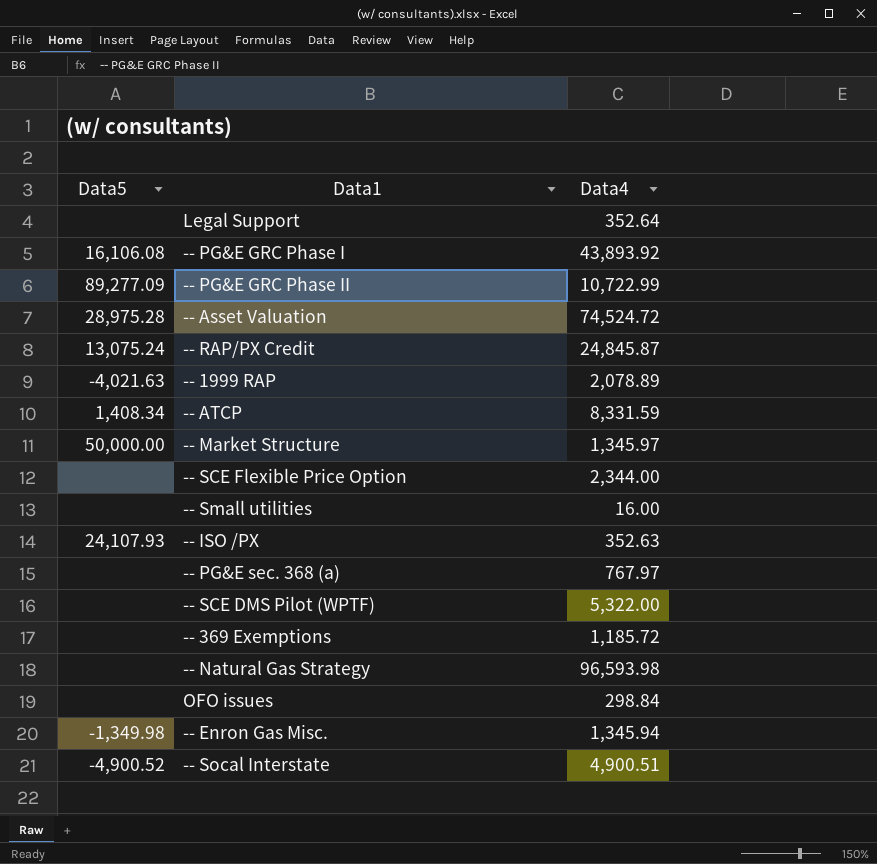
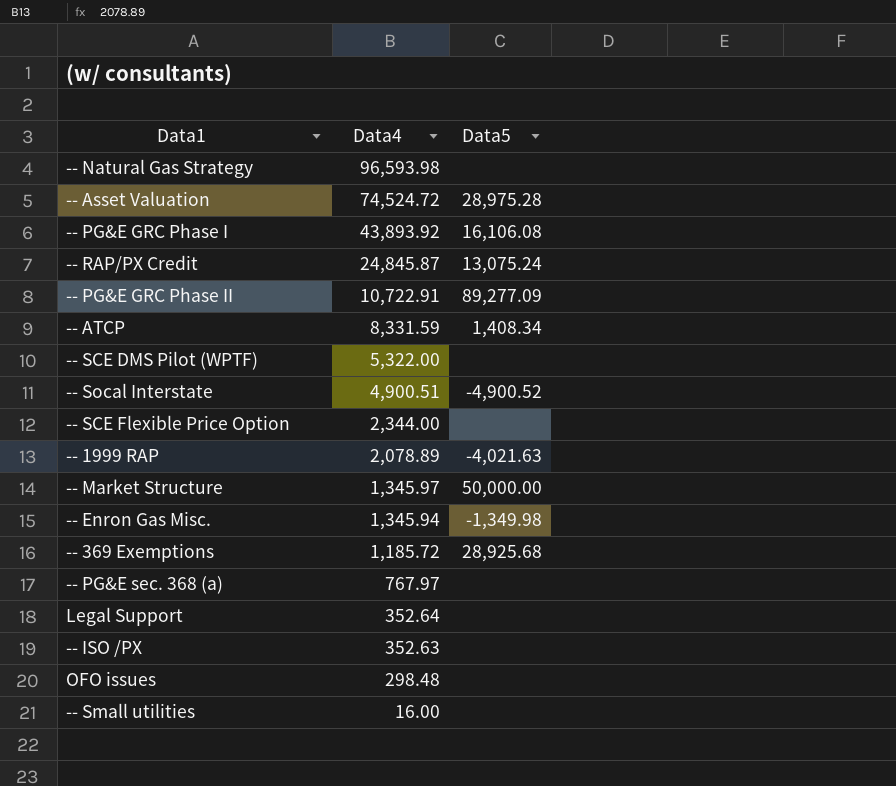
row order: none -> Data4 descending
column Data5 | position: 1 -> 3
-- PG&E GRC Phase II | Data4: 10,722.99 -> 10,722.91
-- 369 Exemptions | Data5: none -> 28,925.68
-- ISO /PX | Data5: 24,107.93 -> none
OFO issues | Data4: 298.84 -> 298.48

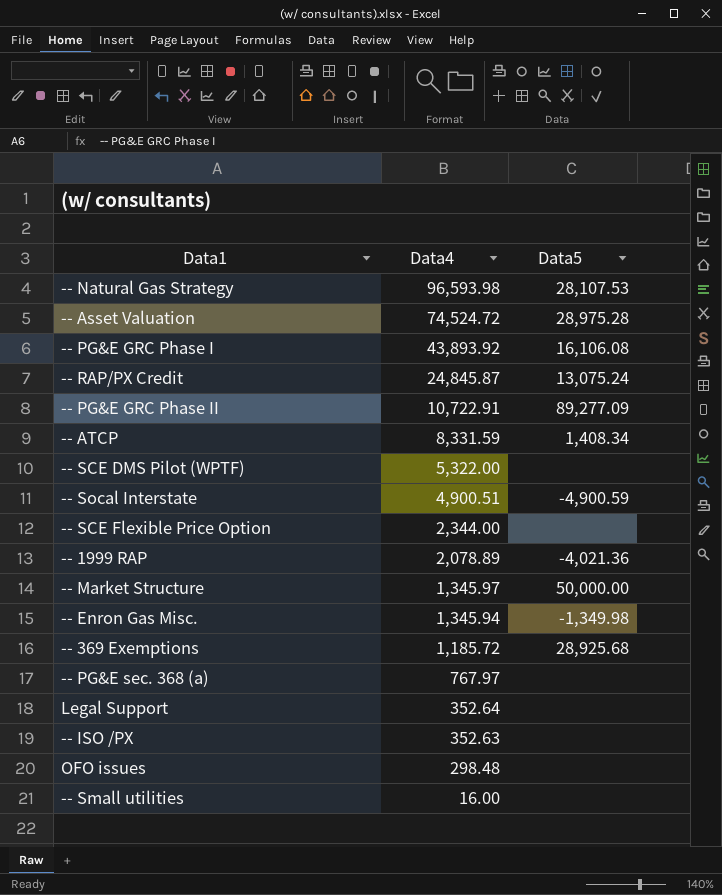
-- Natural Gas Strategy | Data5: none -> 28,107.53
-- Socal Interstate | Data5: -4,900.52 -> -4,900.59
-- 1999 RAP | Data5: -4,021.63 -> -4,021.36

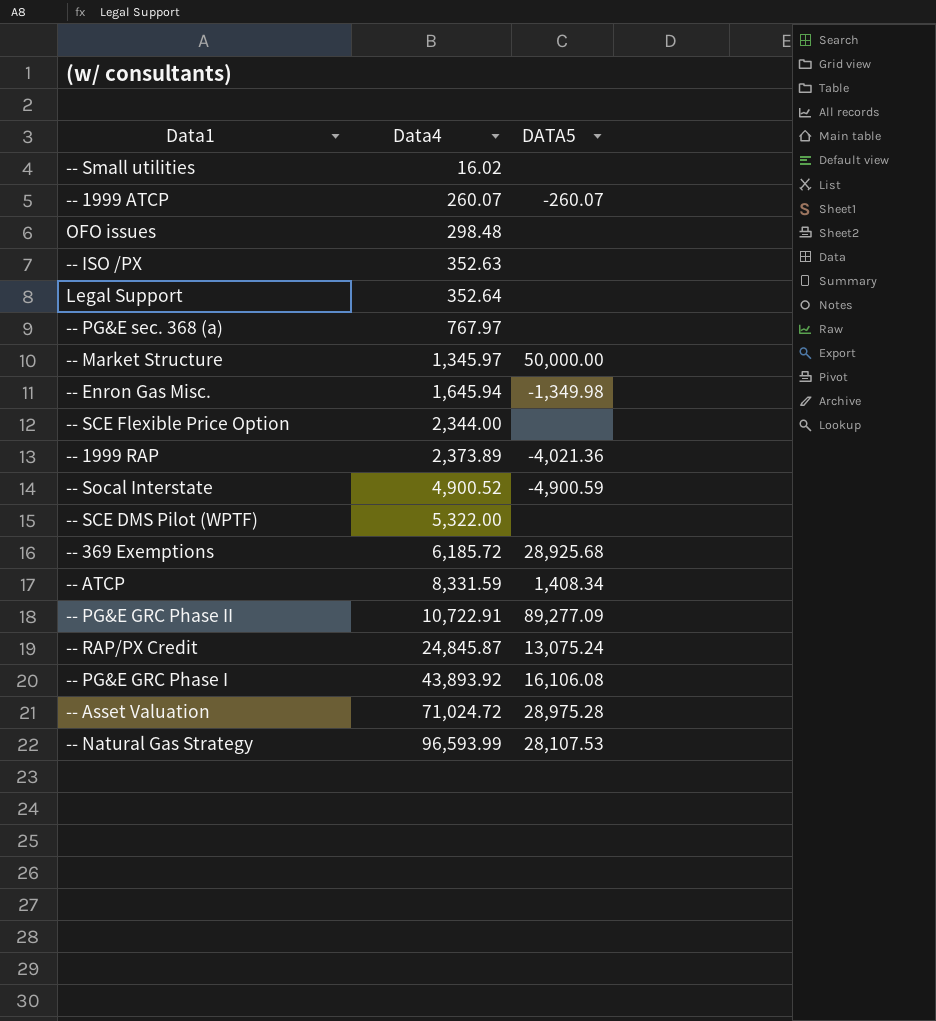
row order: Data4 descending -> Data4 ascending
column name: Data5 -> DATA5
-- Small utilities | Data4: 16.00 -> 16.02
row -- 1999 ATCP: none -> 260.07 | -260.07
-- Enron Gas Misc. | Data4: 1,345.94 -> 1,645.94
-- 1999 RAP | Data4: 2,078.89 -> 2,373.89
-- Socal Interstate | Data4: 4,900.51 -> 4,900.52
-- 369 Exemptions | Data4: 1,185.72 -> 6,185.72
-- Asset Valuation | Data4: 74,524.72 -> 71,024.72
-- Natural Gas Strategy | Data4: 96,593.98 -> 96,593.99

